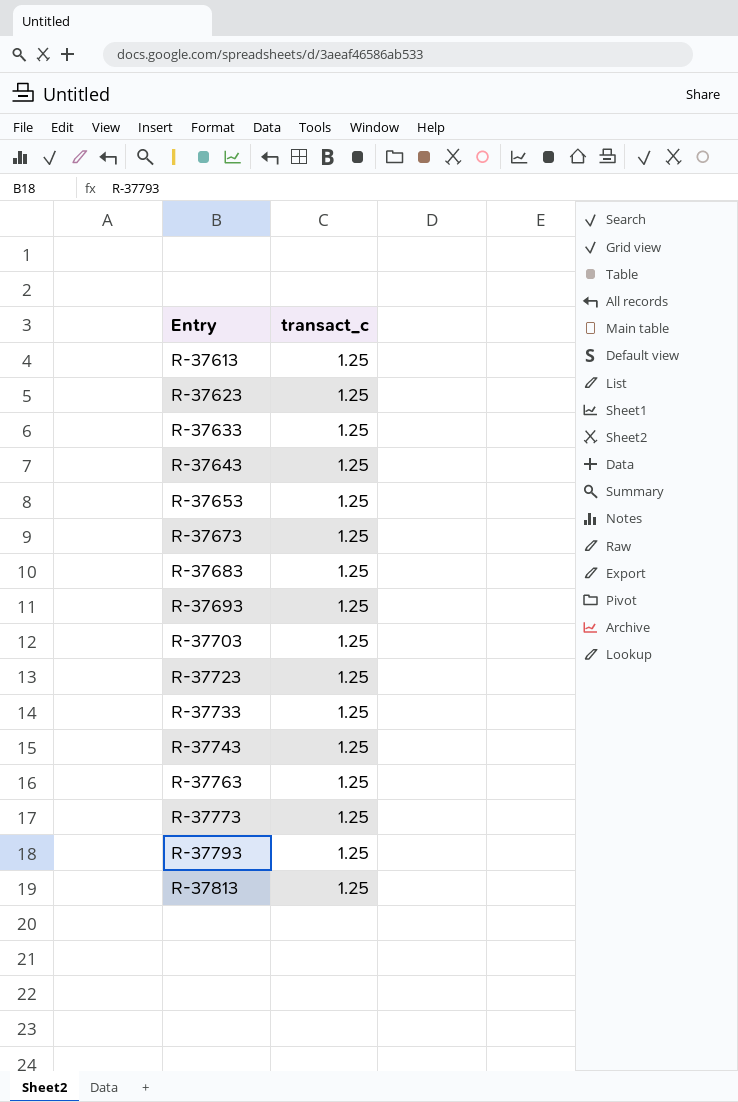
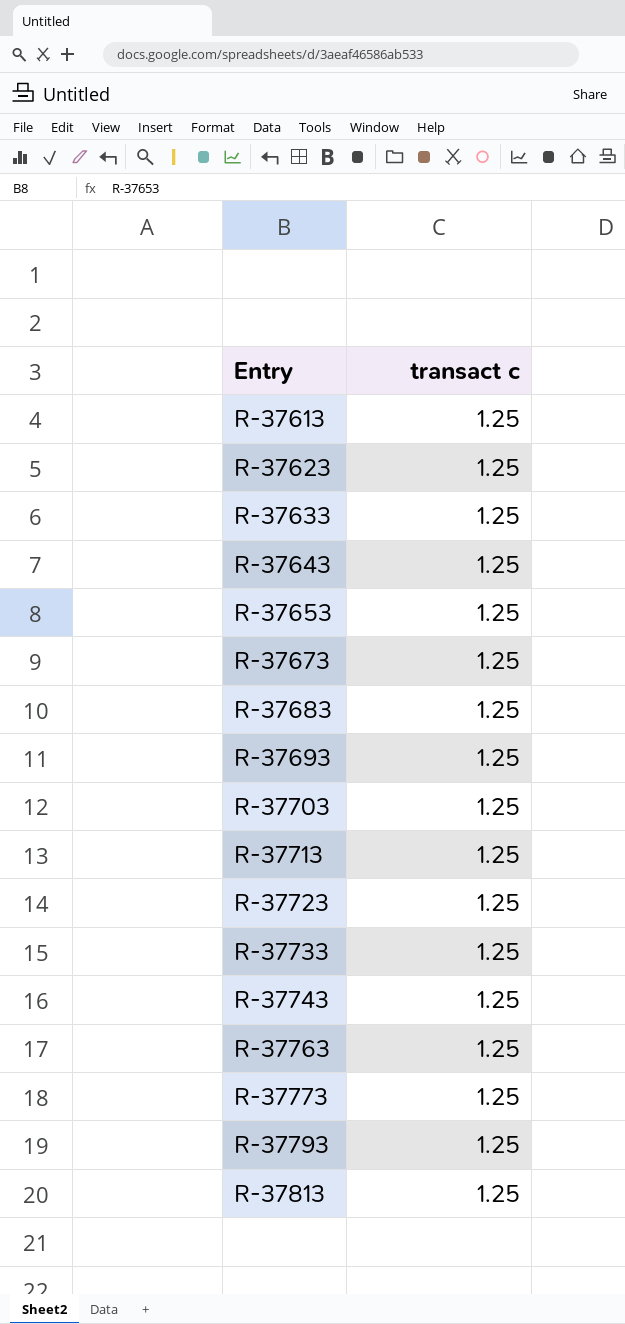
column name: transact_c -> transact c
row R-37713: none -> 1.25

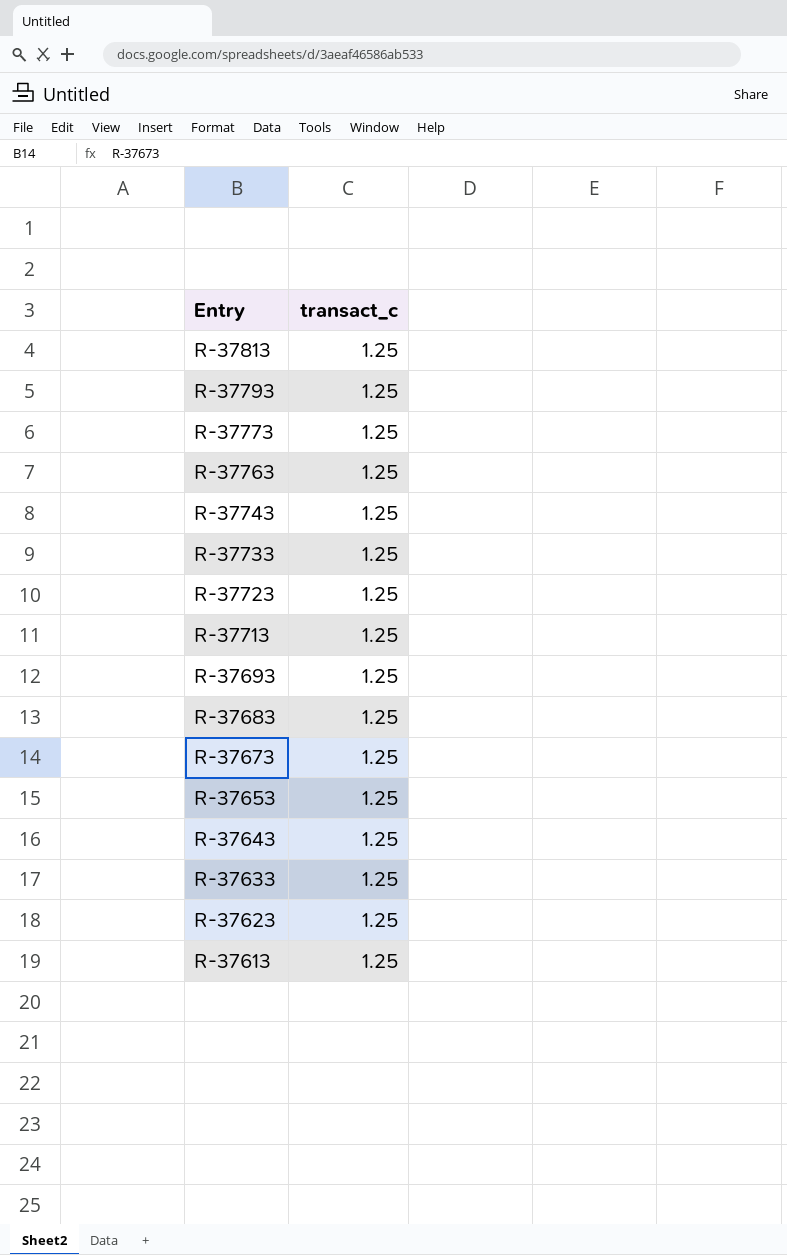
row order: Entry ascending -> Entry descending
column name: transact c -> transact_c
row R-37703: 1.25 -> none

